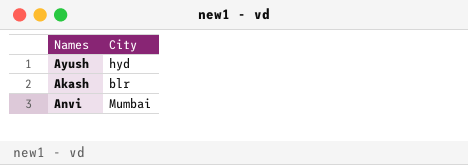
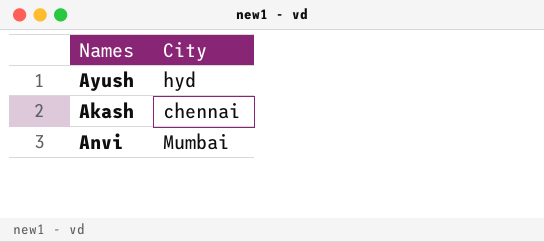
Akash | City: blr -> chennai

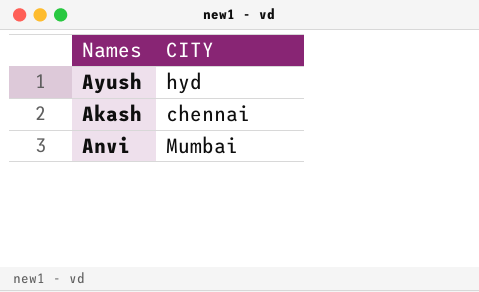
column name: City -> CITY

